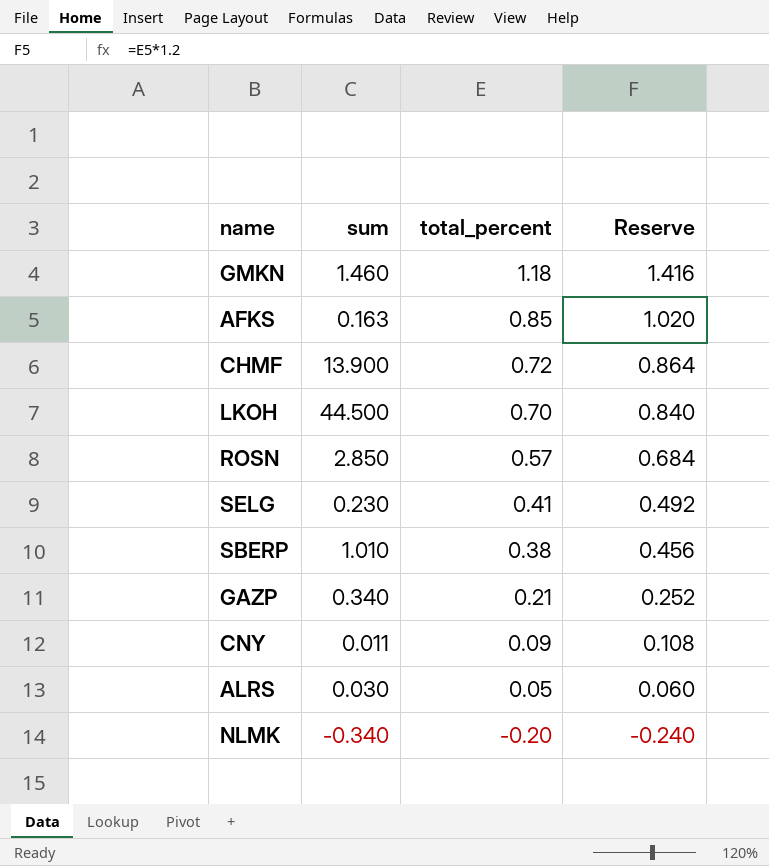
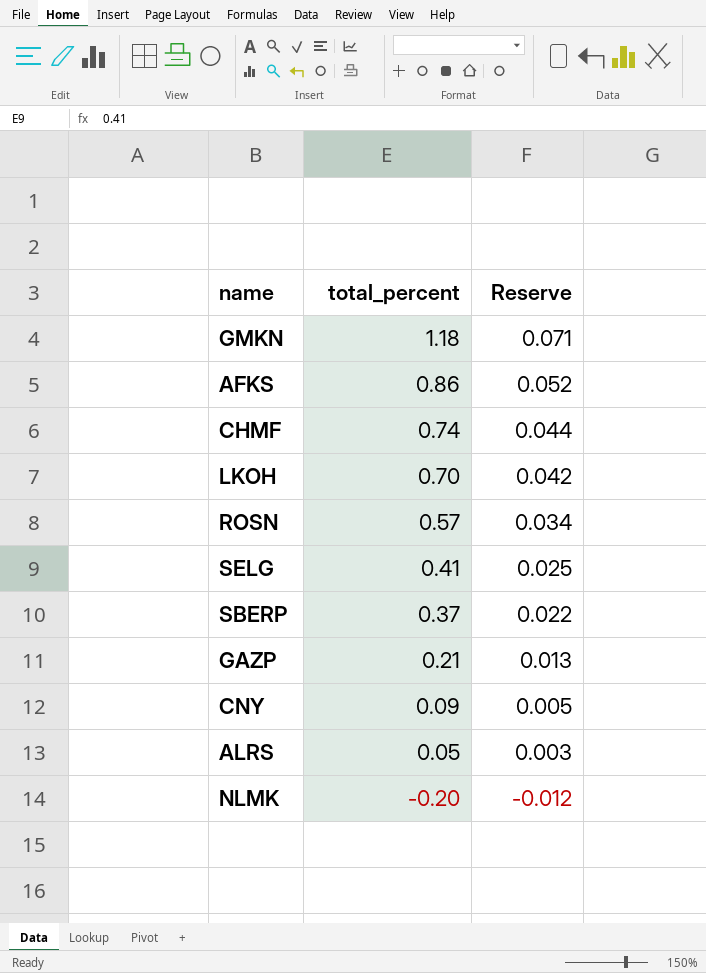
column sum | position: 2 -> none
column Reserve | formula: [total_percent] * 1.2 -> [total_percent] * 0.06
AFKS | total_percent: 0.85 -> 0.86
CHMF | total_percent: 0.72 -> 0.74
SBERP | total_percent: 0.38 -> 0.37

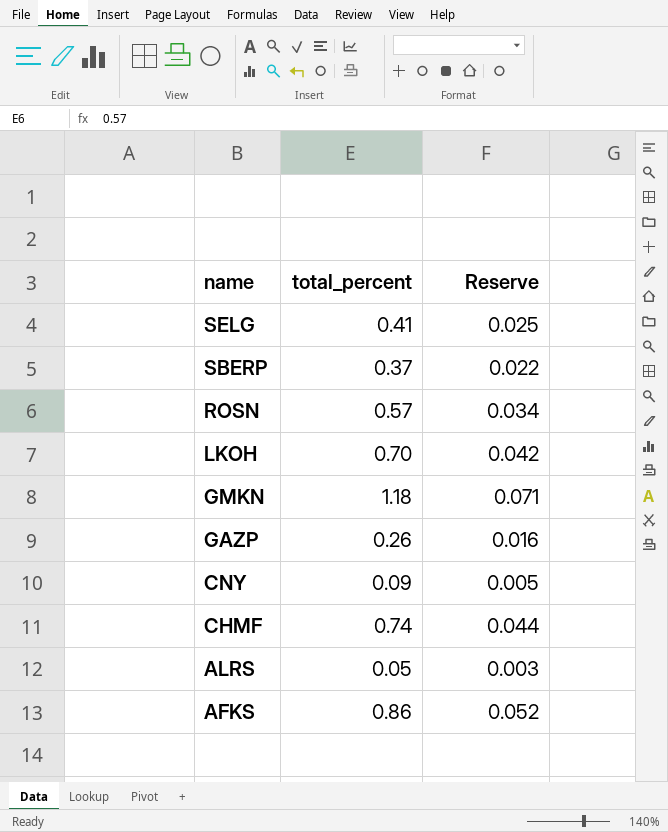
row order: total_percent descending -> name descending
row NLMK: -0.20 | -0.012 -> none
GAZP | total_percent: 0.21 -> 0.26
GAZP | Reserve: 0.013 -> 0.016

